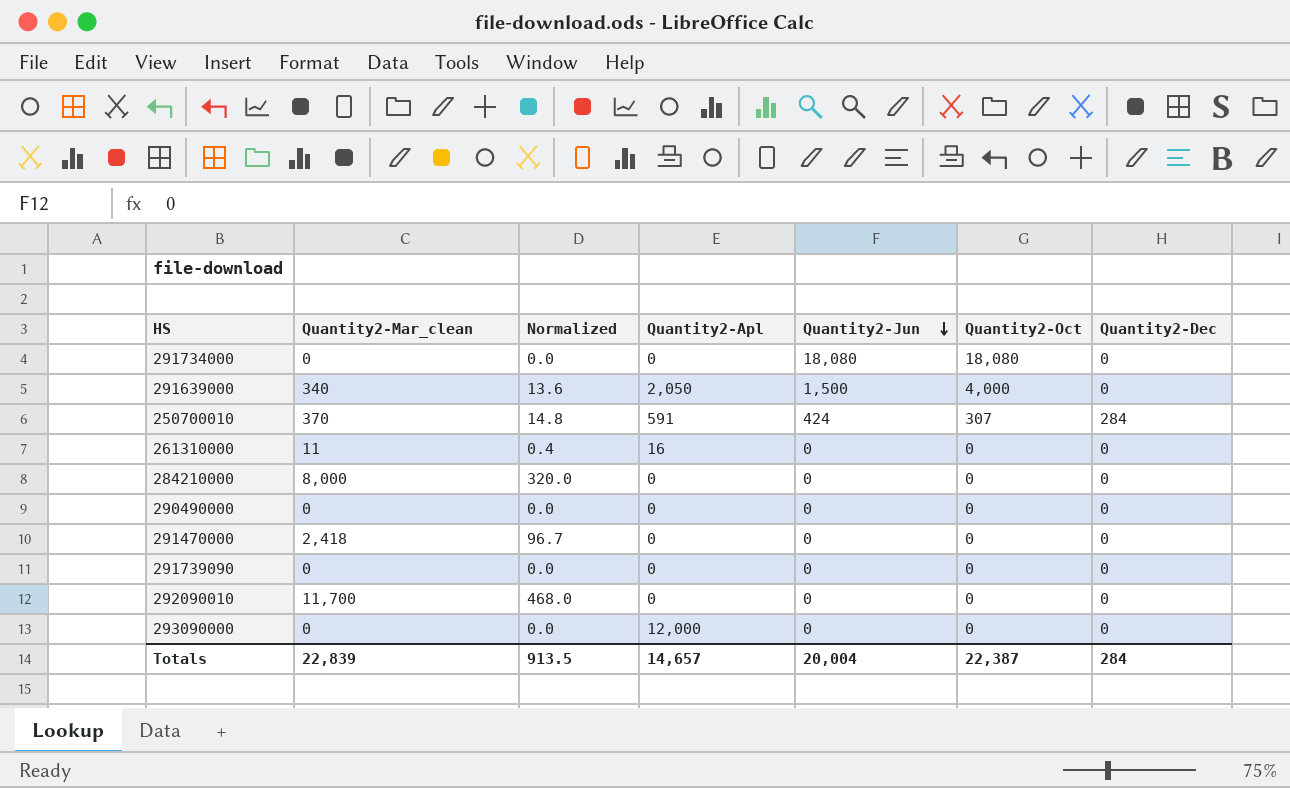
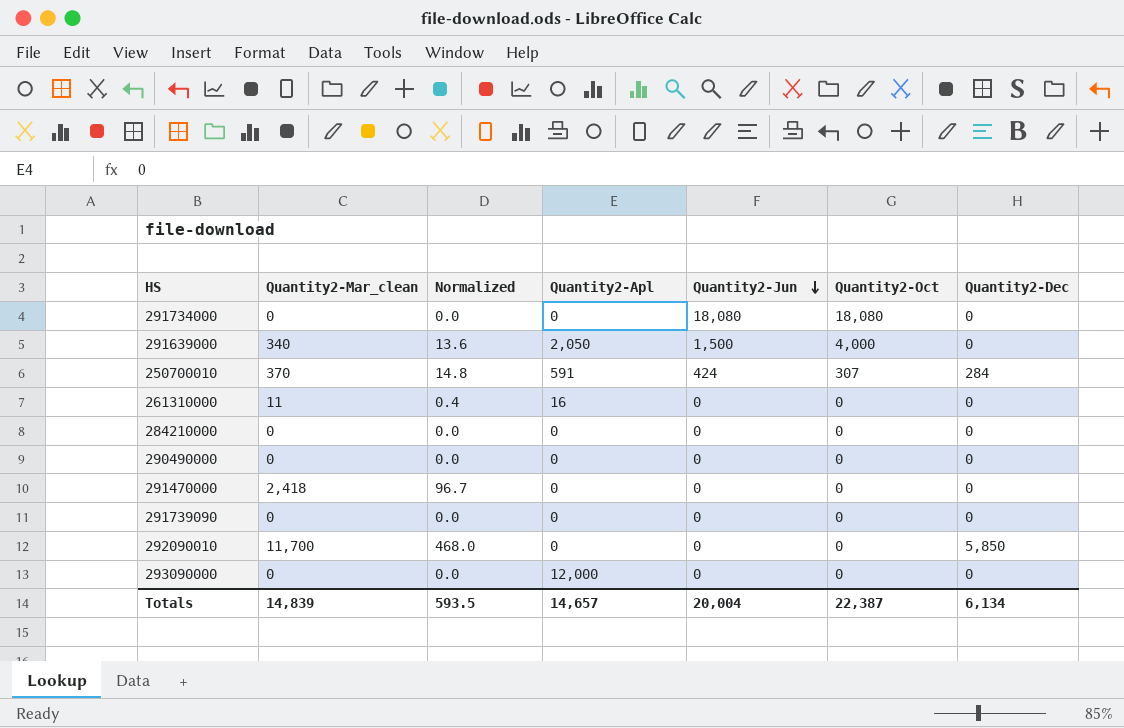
284210000 | Quantity2-Mar_clean: 8,000 -> 0
284210000 | Normalized: 320.0 -> 0.0
292090010 | Quantity2-Dec: 0 -> 5,850
Totals | Quantity2-Mar_clean: 22,839 -> 14,839
Totals | Normalized: 913.5 -> 593.5
Totals | Quantity2-Dec: 284 -> 6,134

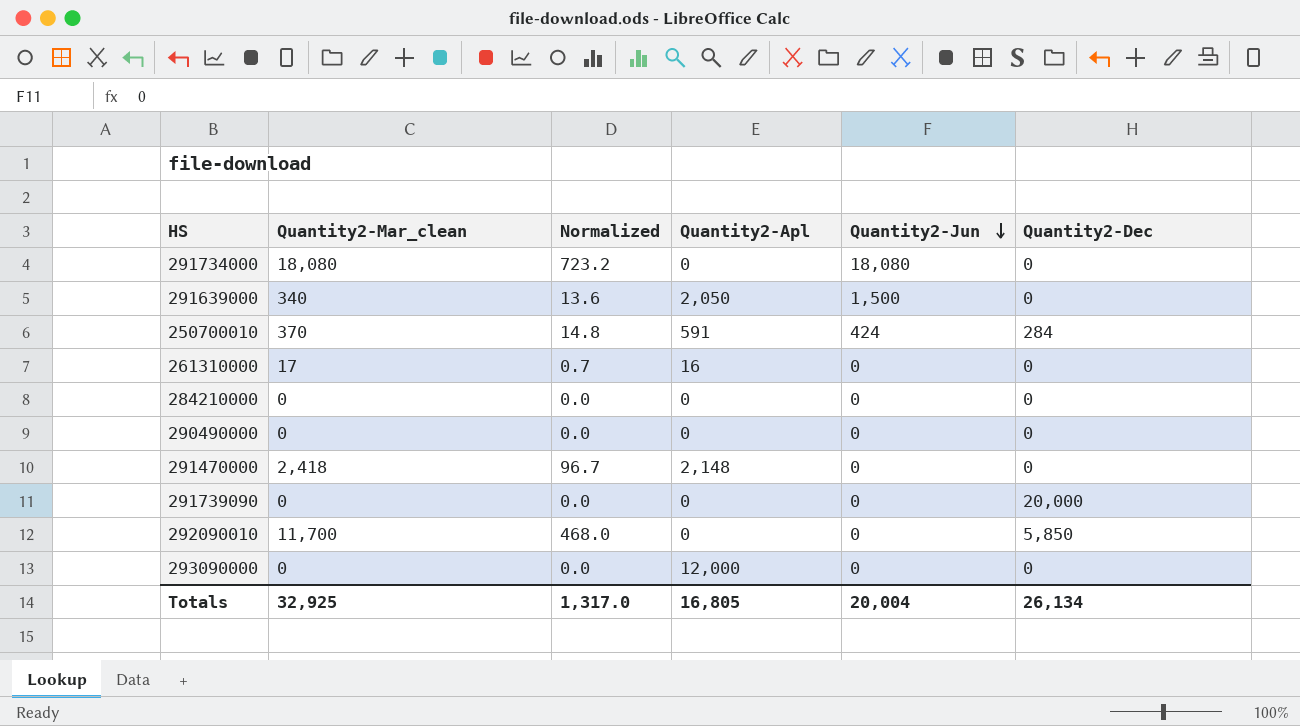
column Quantity2-Oct | position: 6 -> none
291734000 | Quantity2-Mar_clean: 0 -> 18,080
291734000 | Normalized: 0.0 -> 723.2
261310000 | Quantity2-Mar_clean: 11 -> 17
261310000 | Normalized: 0.4 -> 0.7
291470000 | Quantity2-Apl: 0 -> 2,148
291739090 | Quantity2-Dec: 0 -> 20,000
Totals | Quantity2-Mar_clean: 14,839 -> 32,925
Totals | Normalized: 593.5 -> 1,317.0
Totals | Quantity2-Apl: 14,657 -> 16,805
Totals | Quantity2-Dec: 6,134 -> 26,134

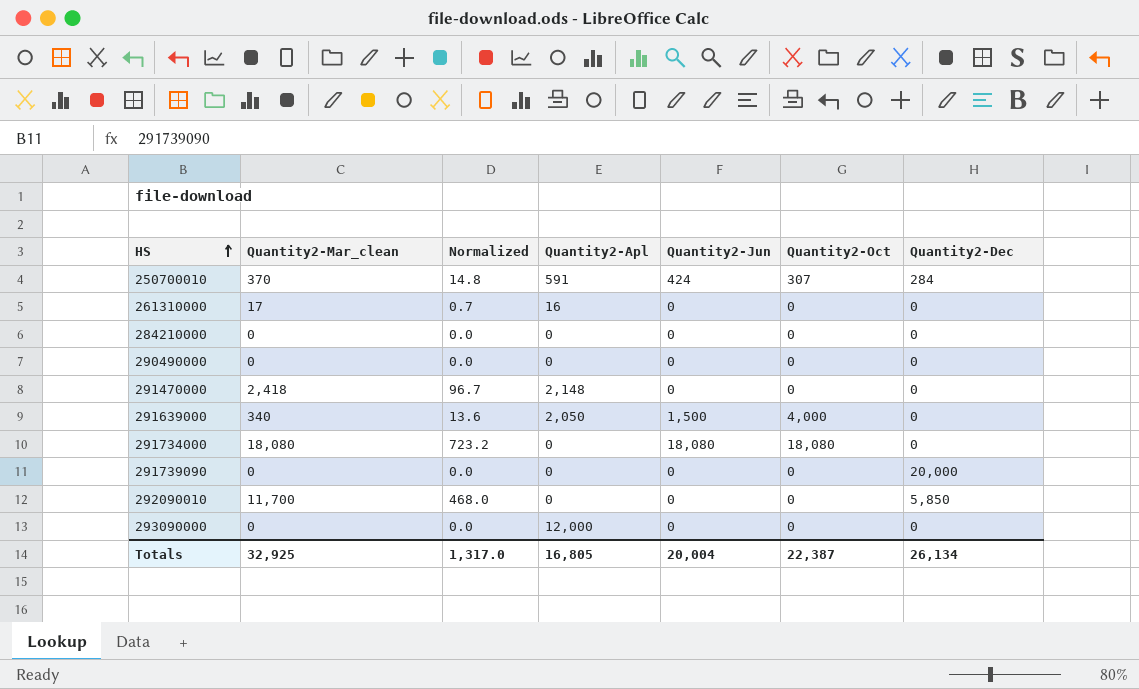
row order: Quantity2-Jun descending -> HS ascending
column Quantity2-Oct | position: none -> 6

